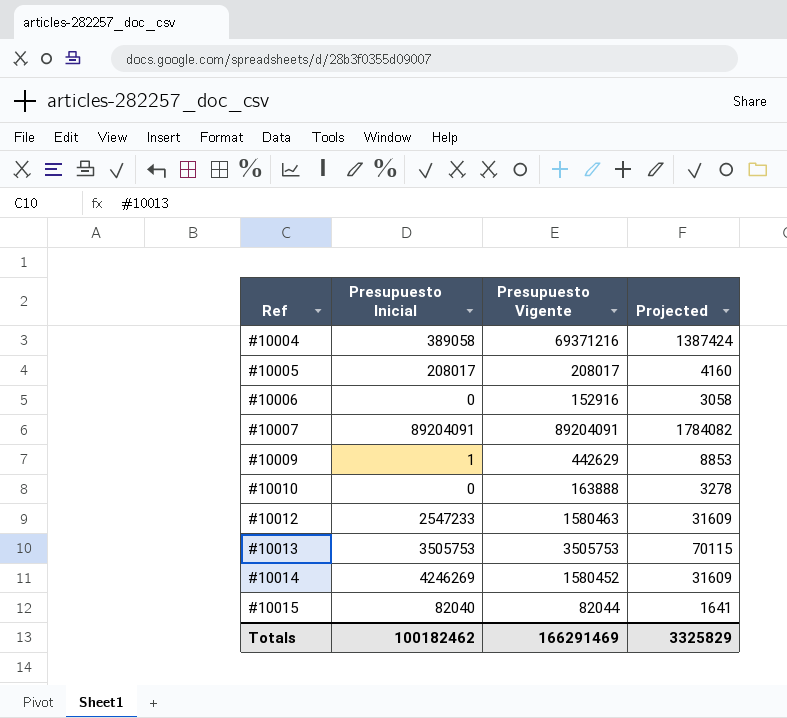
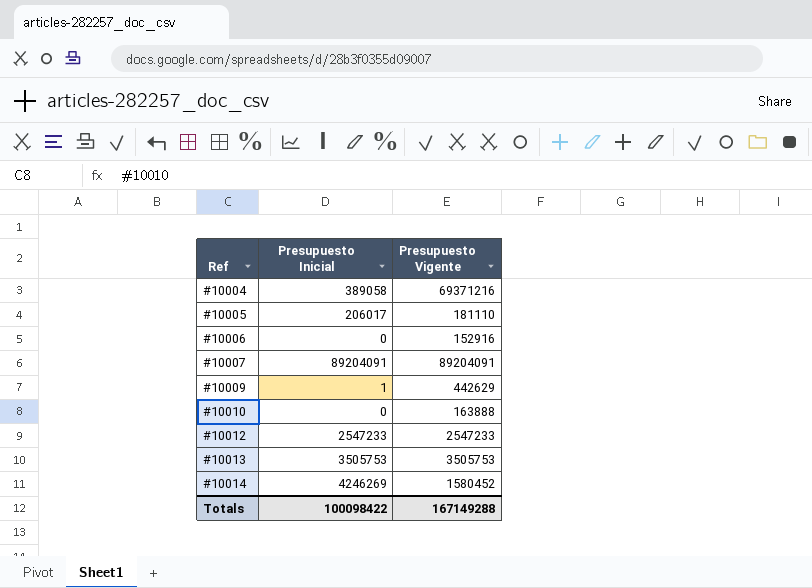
column Projected | formula: [Presupuesto Vigente] * 0.02 -> none
row #10015: 82040 | 82044 | 1641 -> none
#10005 | Presupuesto Inicial: 208017 -> 206017
#10005 | Presupuesto Vigente: 208017 -> 181110
#10012 | Presupuesto Vigente: 1580463 -> 2547233
Totals | Presupuesto Inicial: 100182462 -> 100098422
Totals | Presupuesto Vigente: 166291469 -> 167149288

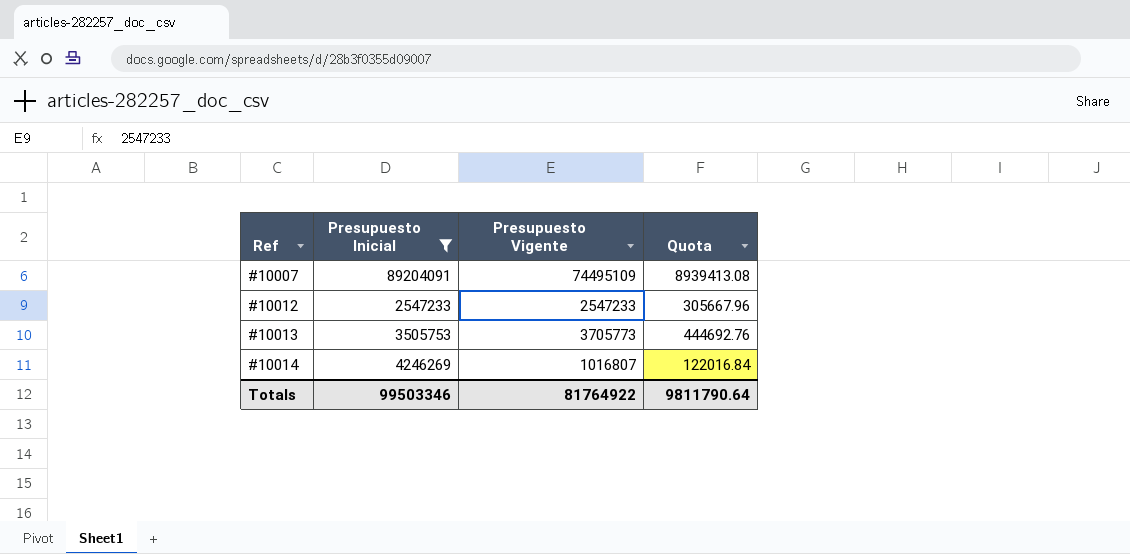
filter: none -> Presupuesto Inicial >= 2547233
column Quota | formula: none -> [Presupuesto Vigente] * 0.12
#10007 | Presupuesto Vigente: 89204091 -> 74495109
#10013 | Presupuesto Vigente: 3505753 -> 3705773
#10014 | Presupuesto Vigente: 1580452 -> 1016807
Totals | Presupuesto Inicial: 100098422 -> 99503346
Totals | Presupuesto Vigente: 167149288 -> 81764922

